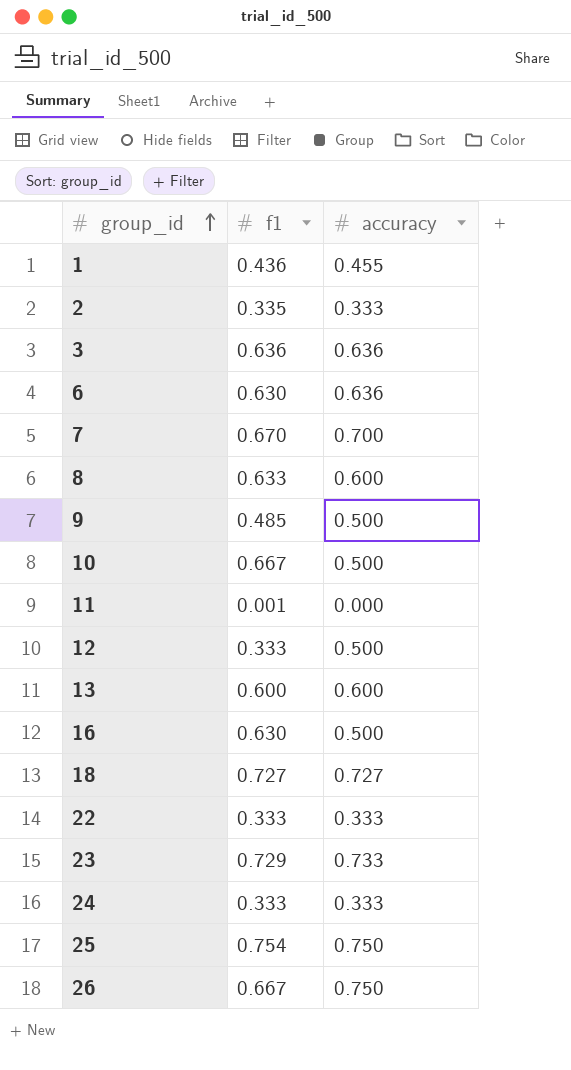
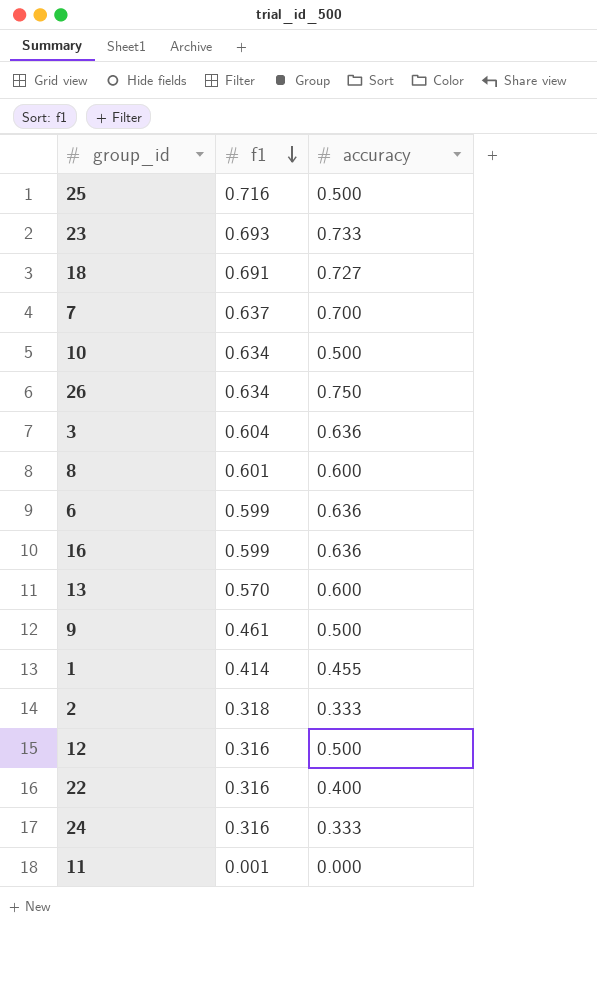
row order: group_id ascending -> f1 descending
25 | f1: 0.754 -> 0.716
25 | accuracy: 0.750 -> 0.500
23 | f1: 0.729 -> 0.693
18 | f1: 0.727 -> 0.691
7 | f1: 0.670 -> 0.637
10 | f1: 0.667 -> 0.634
26 | f1: 0.667 -> 0.634
3 | f1: 0.636 -> 0.604
8 | f1: 0.633 -> 0.601
6 | f1: 0.630 -> 0.599
16 | f1: 0.630 -> 0.599
16 | accuracy: 0.500 -> 0.636
13 | f1: 0.600 -> 0.570
9 | f1: 0.485 -> 0.461
1 | f1: 0.436 -> 0.414
2 | f1: 0.335 -> 0.318
12 | f1: 0.333 -> 0.316
22 | f1: 0.333 -> 0.316
22 | accuracy: 0.333 -> 0.400
24 | f1: 0.333 -> 0.316

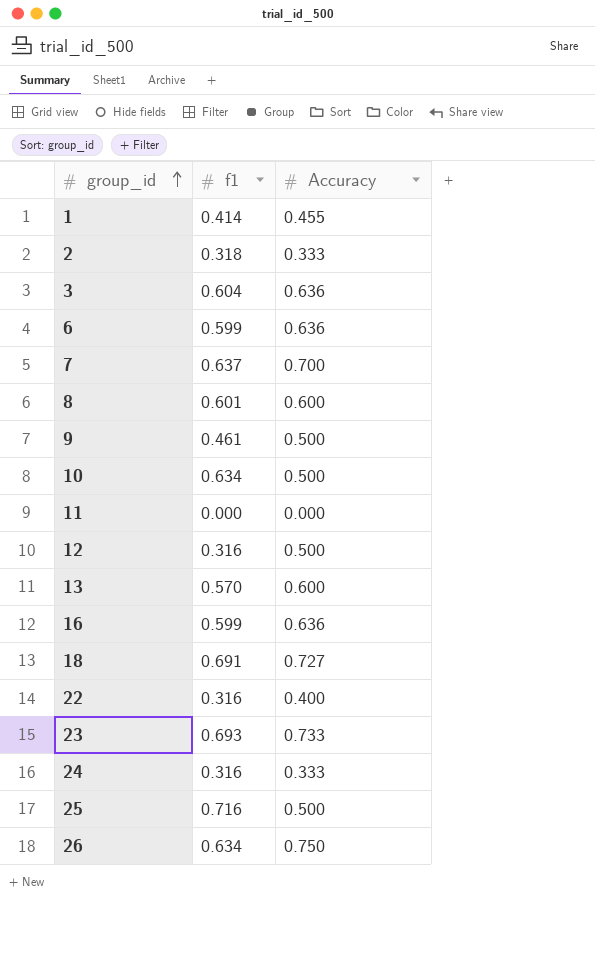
row order: f1 descending -> group_id ascending
column name: accuracy -> Accuracy
11 | f1: 0.001 -> 0.000

